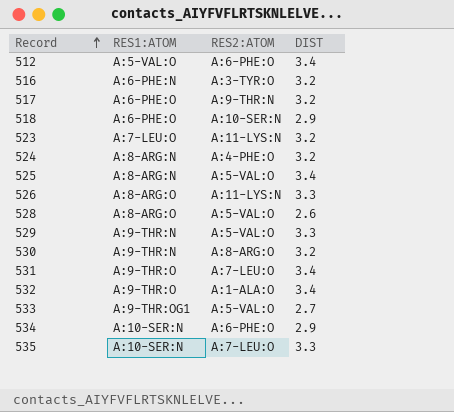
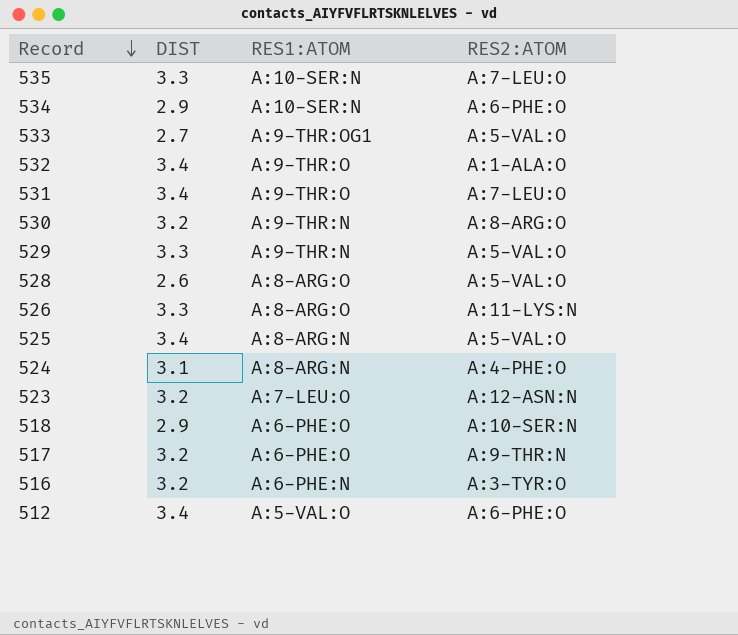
row order: Record ascending -> Record descending
column DIST | position: 4 -> 2
524 | DIST: 3.2 -> 3.1
523 | RES2:ATOM: A:11-LYS:N -> A:12-ASN:N

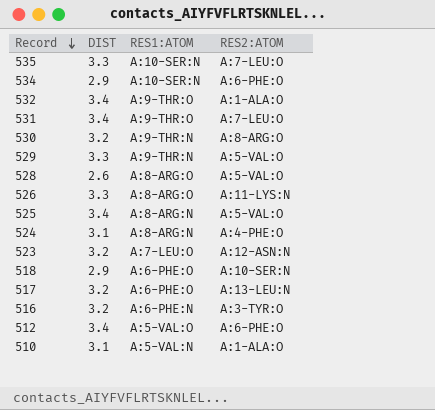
row 533: 2.7 | A:9-THR:OG1 | A:5-VAL:O -> none
517 | RES2:ATOM: A:9-THR:N -> A:13-LEU:N
row 510: none -> 3.1 | A:5-VAL:N | A:1-ALA:O

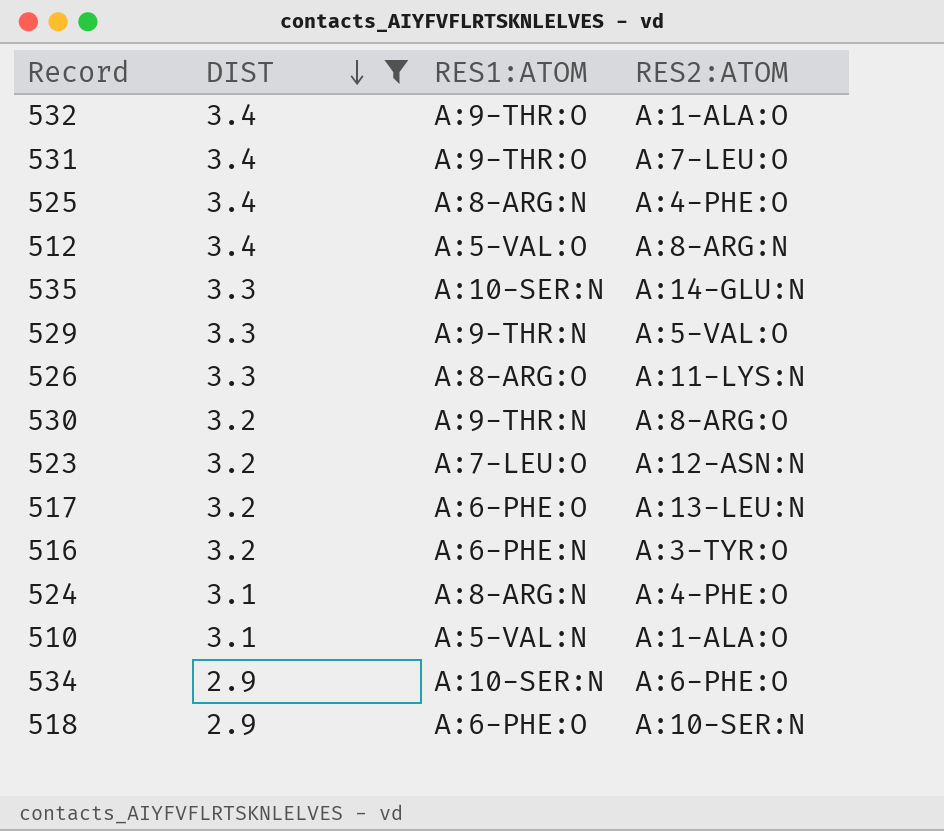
filter: none -> DIST != 2.6
row order: Record descending -> DIST descending
525 | RES2:ATOM: A:5-VAL:O -> A:4-PHE:O
512 | RES2:ATOM: A:6-PHE:O -> A:8-ARG:N
535 | RES2:ATOM: A:7-LEU:O -> A:14-GLU:N

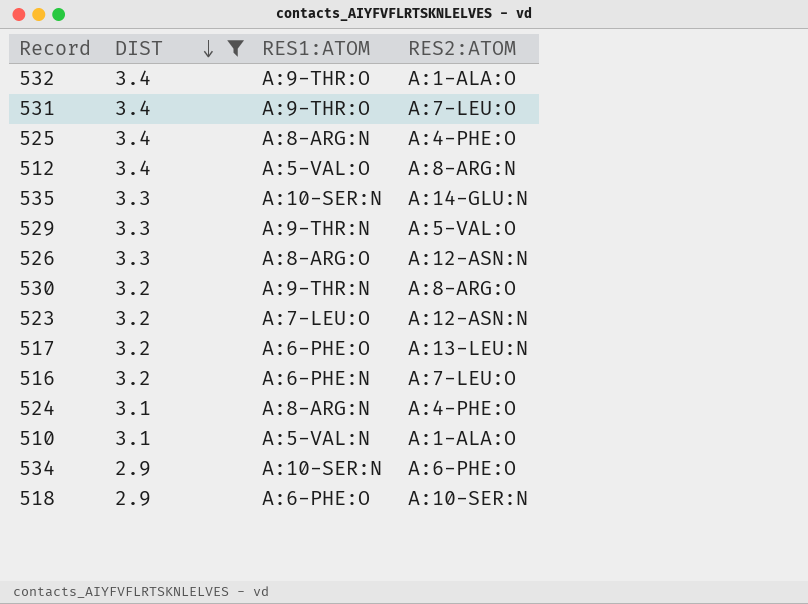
526 | RES2:ATOM: A:11-LYS:N -> A:12-ASN:N
516 | RES2:ATOM: A:3-TYR:O -> A:7-LEU:O

